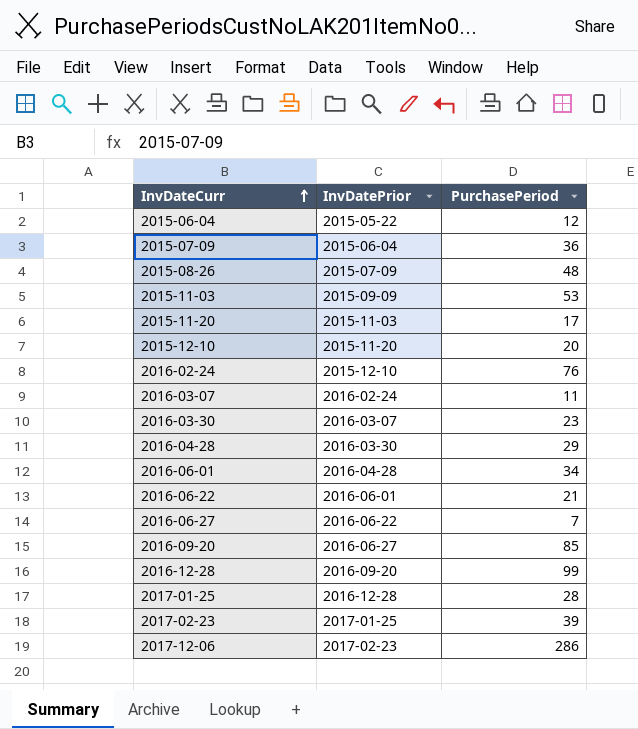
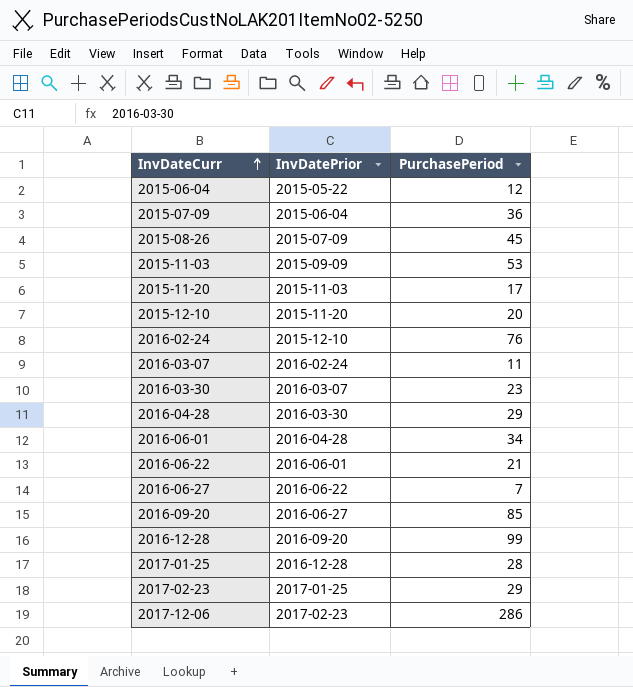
2015-08-26 | PurchasePeriod: 48 -> 45
2017-02-23 | PurchasePeriod: 39 -> 29

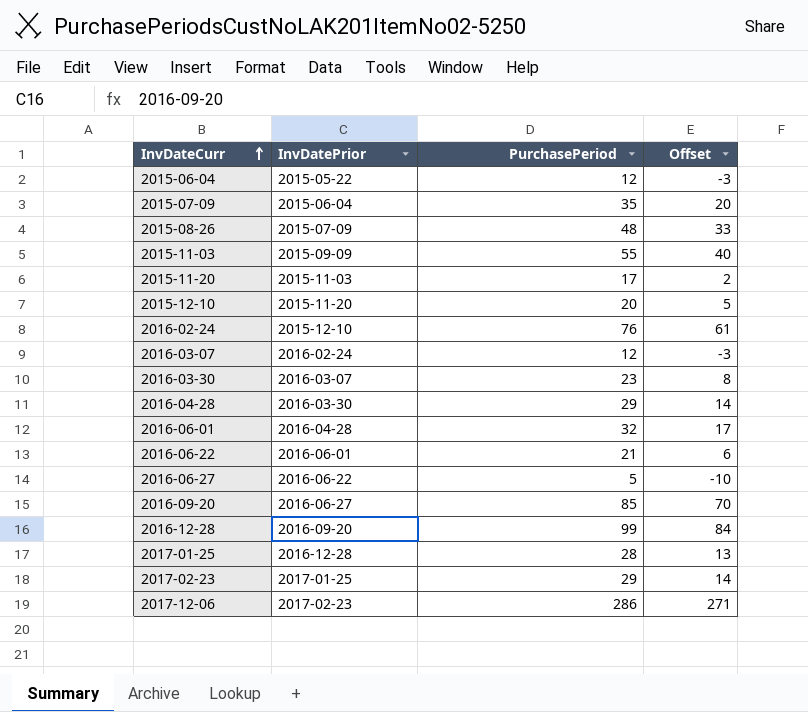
column Offset | formula: none -> [PurchasePeriod] - 15
2015-07-09 | PurchasePeriod: 36 -> 35
2015-08-26 | PurchasePeriod: 45 -> 48
2015-11-03 | PurchasePeriod: 53 -> 55
2016-03-07 | PurchasePeriod: 11 -> 12
2016-06-01 | PurchasePeriod: 34 -> 32
2016-06-27 | PurchasePeriod: 7 -> 5

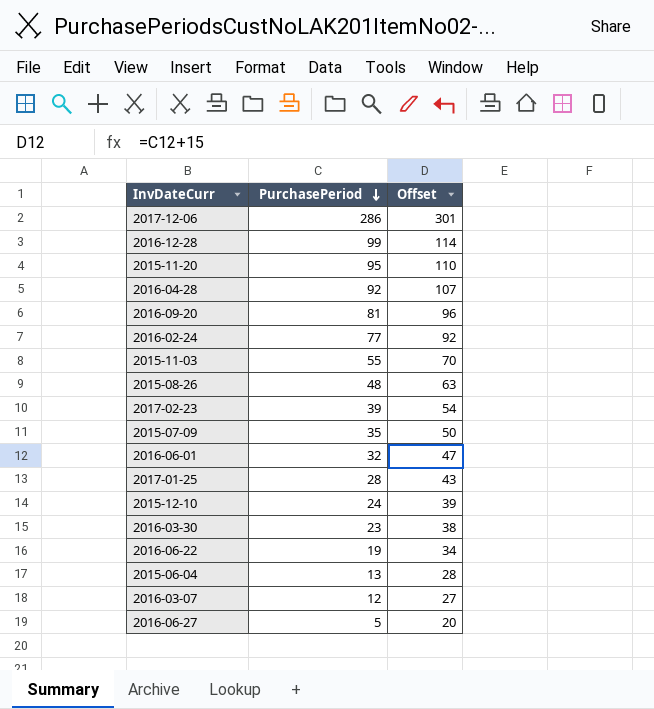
row order: InvDateCurr ascending -> PurchasePeriod descending
column InvDatePrior | position: 2 -> none
column Offset | formula: [PurchasePeriod] - 15 -> [PurchasePeriod] + 15
2015-11-20 | PurchasePeriod: 17 -> 95
2016-04-28 | PurchasePeriod: 29 -> 92
2016-09-20 | PurchasePeriod: 85 -> 81
2016-02-24 | PurchasePeriod: 76 -> 77
2017-02-23 | PurchasePeriod: 29 -> 39
2015-12-10 | PurchasePeriod: 20 -> 24
2016-06-22 | PurchasePeriod: 21 -> 19
2015-06-04 | PurchasePeriod: 12 -> 13

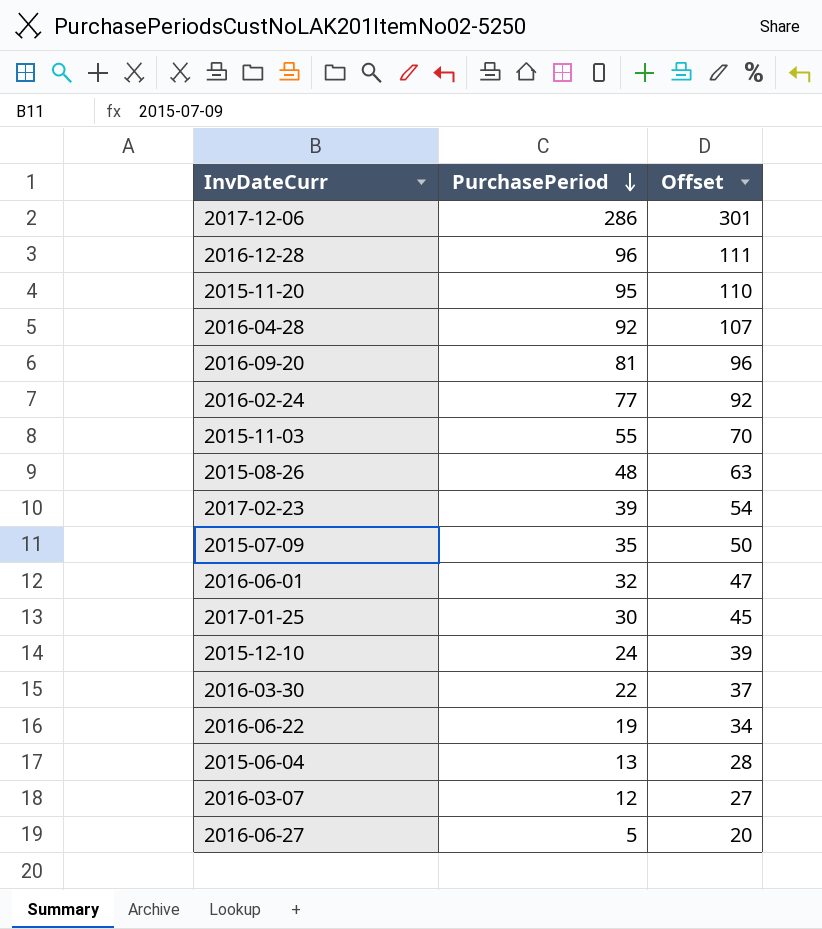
2016-12-28 | PurchasePeriod: 99 -> 96
2016-12-28 | Offset: 114 -> 111
2017-01-25 | PurchasePeriod: 28 -> 30
2017-01-25 | Offset: 43 -> 45
2016-03-30 | PurchasePeriod: 23 -> 22
2016-03-30 | Offset: 38 -> 37

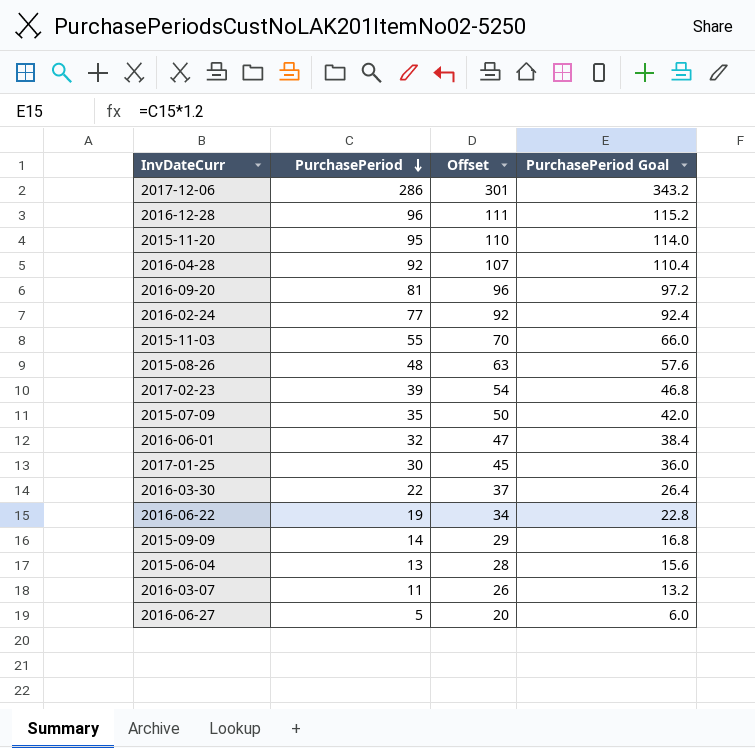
column PurchasePeriod Goal | formula: none -> [PurchasePeriod] * 1.2
row 2015-12-10: 24 | 39 -> none
row 2015-09-09: none -> 14 | 29 | 16.8
2016-03-07 | PurchasePeriod: 12 -> 11
2016-03-07 | Offset: 27 -> 26

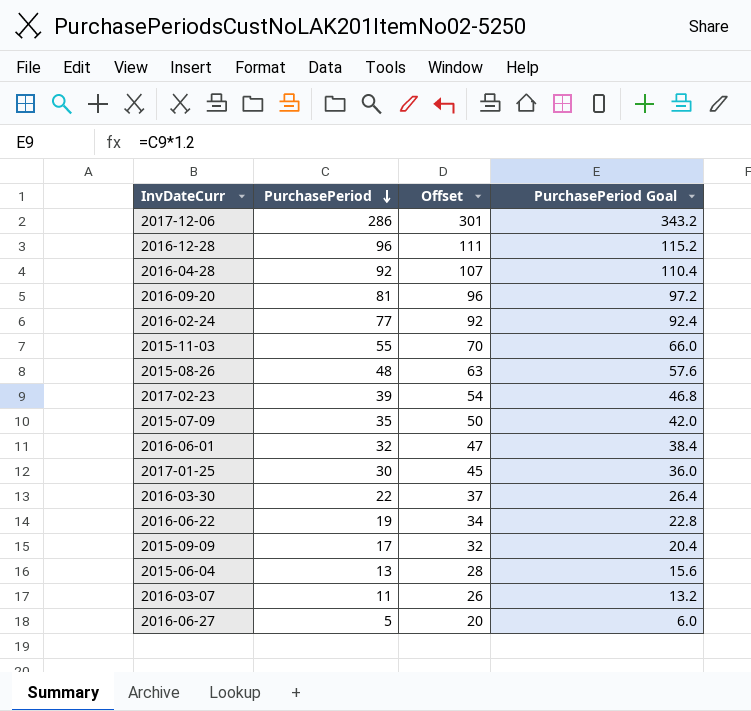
row 2015-11-20: 95 | 110 | 114.0 -> none
2015-09-09 | PurchasePeriod: 14 -> 17
2015-09-09 | Offset: 29 -> 32
2015-09-09 | PurchasePeriod Goal: 16.8 -> 20.4

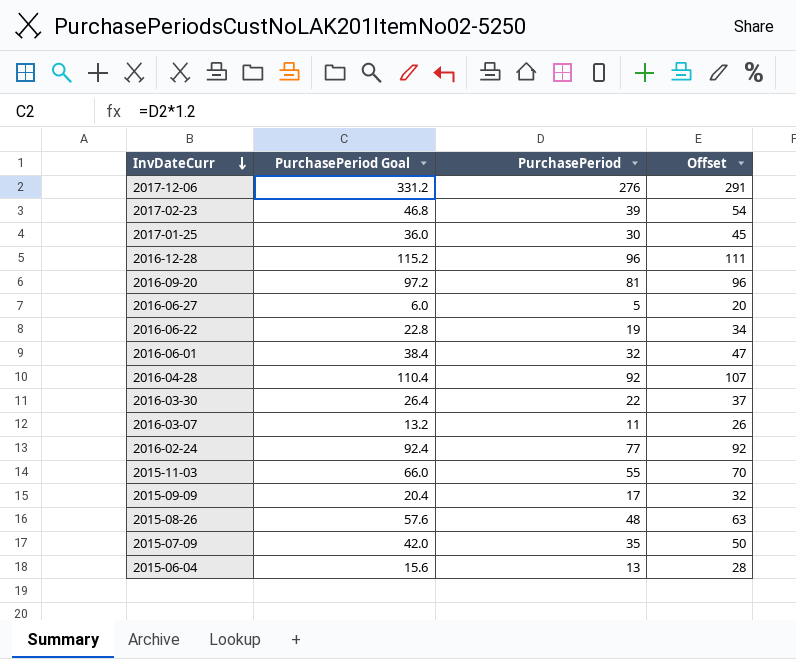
row order: PurchasePeriod descending -> InvDateCurr descending
column PurchasePeriod Goal | position: 4 -> 2
2017-12-06 | PurchasePeriod Goal: 343.2 -> 331.2
2017-12-06 | PurchasePeriod: 286 -> 276
2017-12-06 | Offset: 301 -> 291

